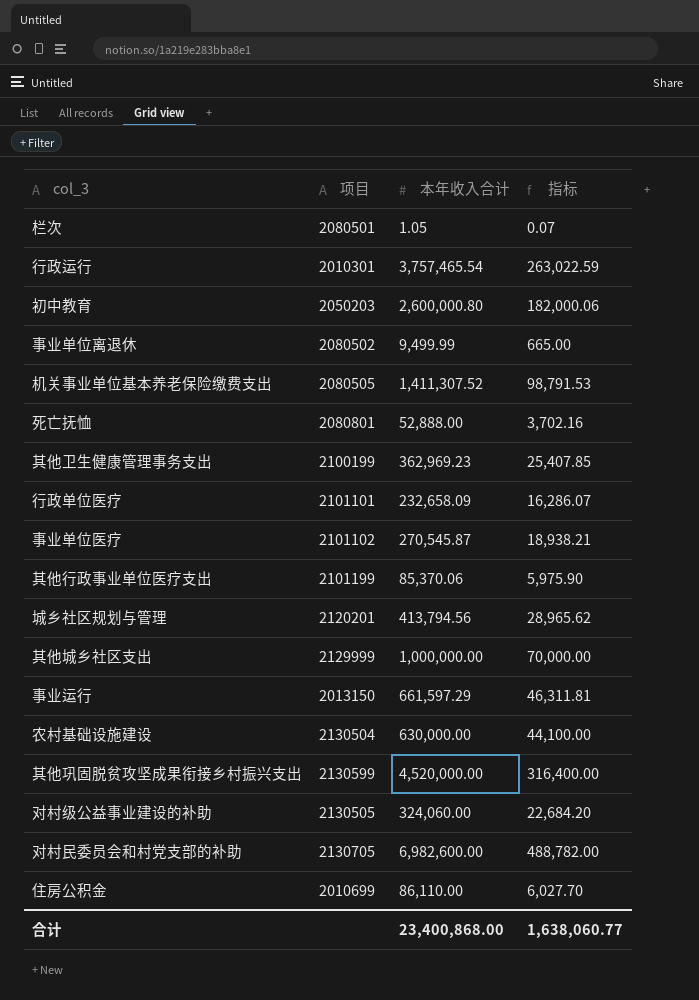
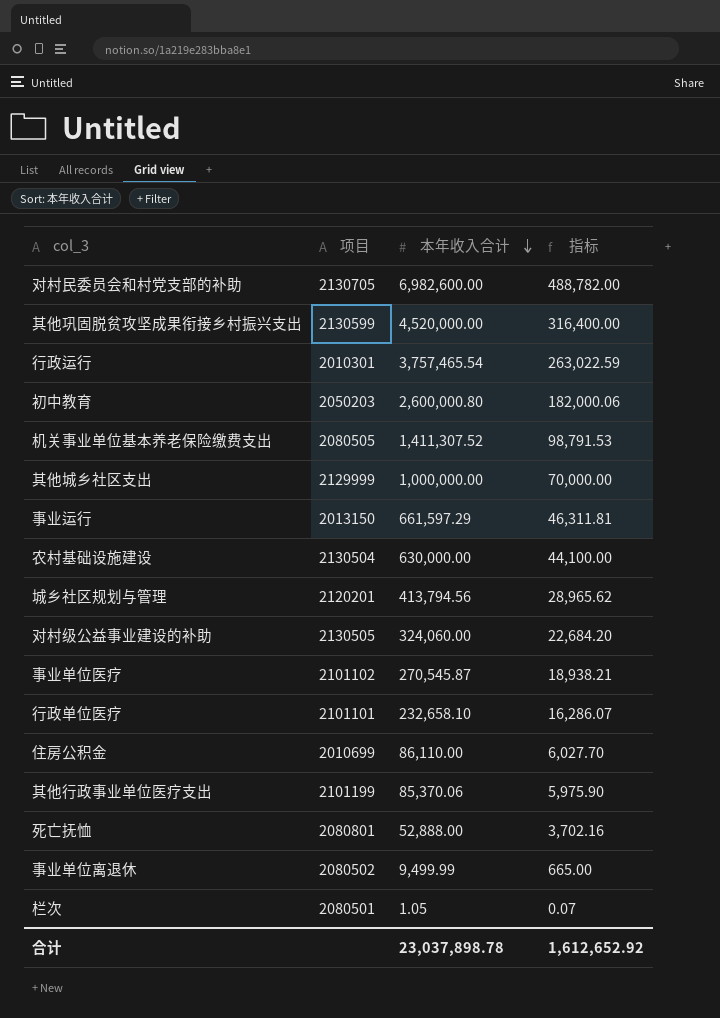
row order: none -> 本年收入合计 descending
row 其他卫生健康管理事务支出: 2100199 | 362,969.23 | 25,407.85 -> none
行政单位医疗 | 本年收入合计: 232,658.09 -> 232,658.10
合计 | 本年收入合计: 23,400,868.00 -> 23,037,898.78
合计 | 指标: 1,638,060.77 -> 1,612,652.92

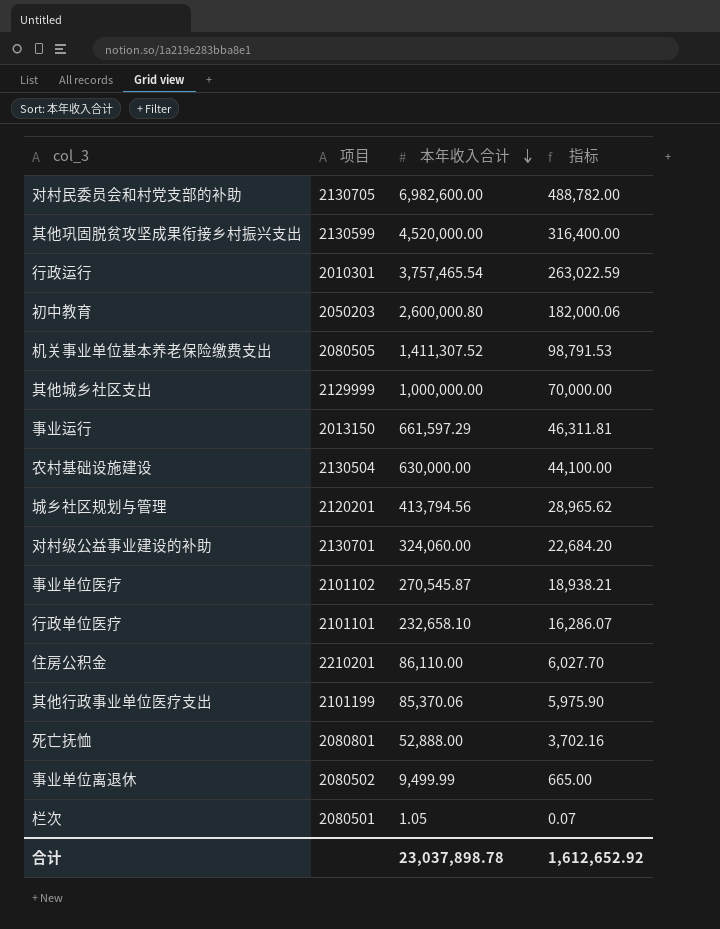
对村级公益事业建设的补助 | 项目: 2130505 -> 2130701
住房公积金 | 项目: 2010699 -> 2210201

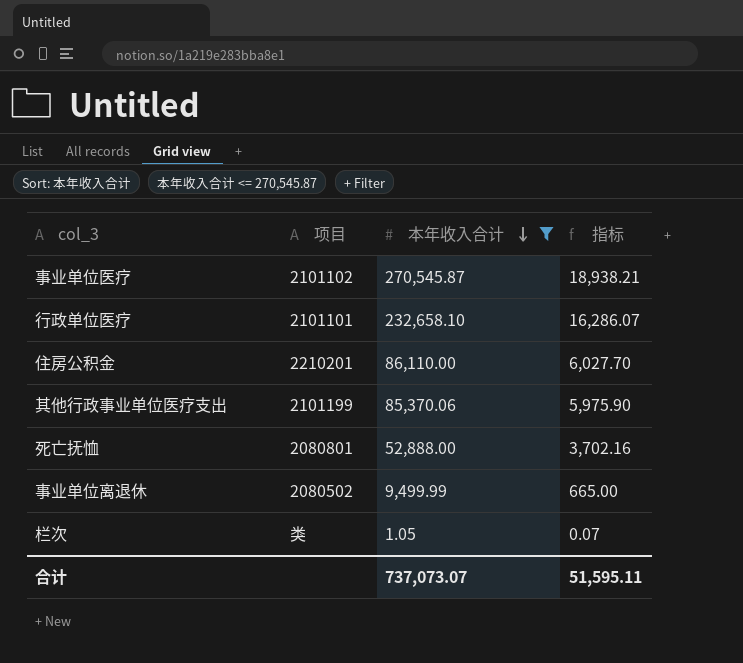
filter: none -> 本年收入合计 <= 270,545.87
栏次 | 项目: 2080501 -> 类
合计 | 本年收入合计: 23,037,898.78 -> 737,073.07
合计 | 指标: 1,612,652.92 -> 51,595.11

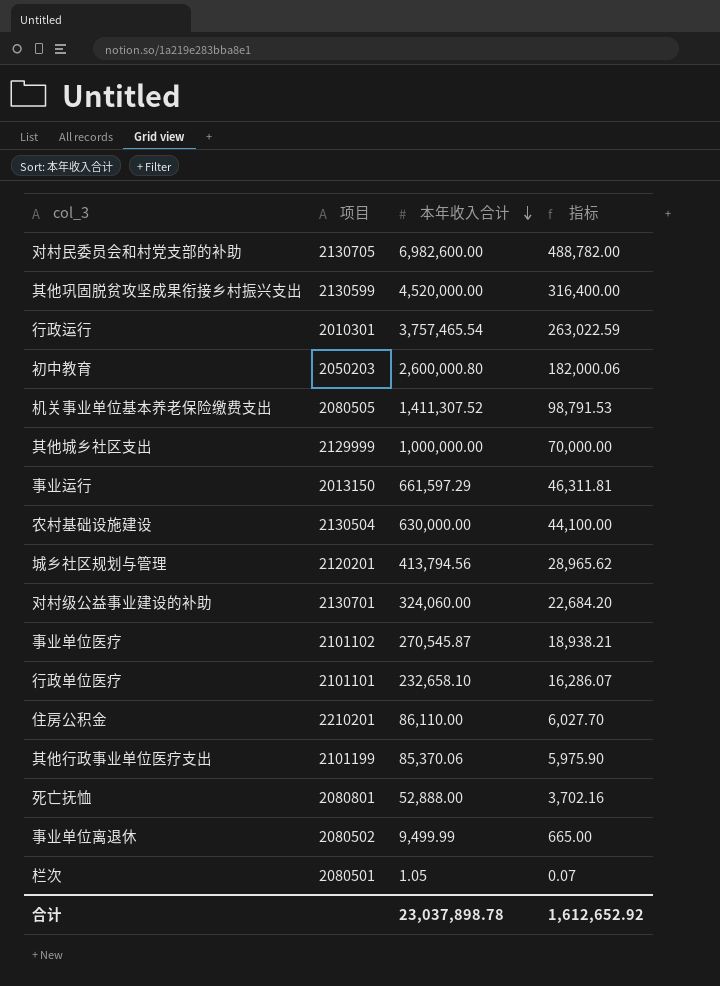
filter: 本年收入合计 <= 270,545.87 -> none
栏次 | 项目: 类 -> 2080501
合计 | 本年收入合计: 737,073.07 -> 23,037,898.78
合计 | 指标: 51,595.11 -> 1,612,652.92

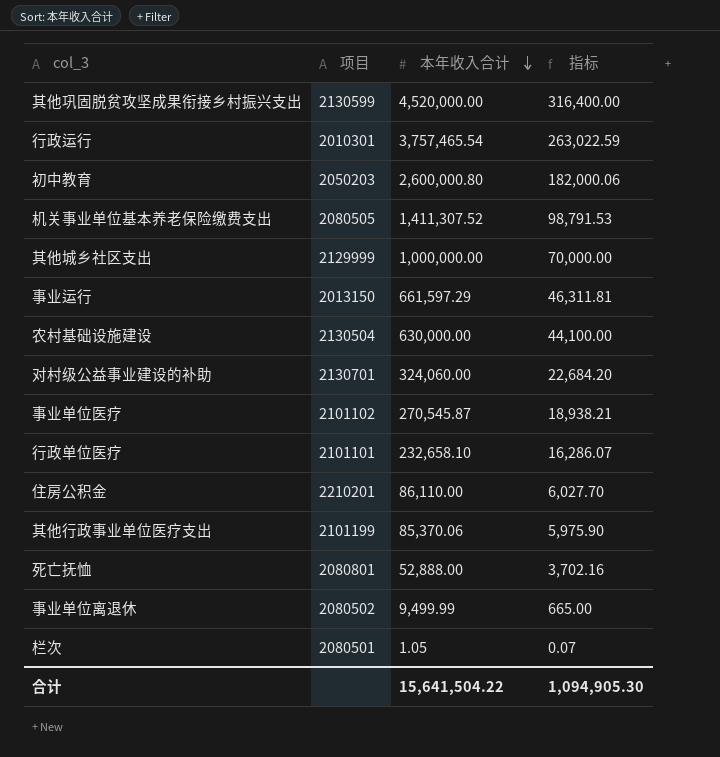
row 对村民委员会和村党支部的补助: 2130705 | 6,982,600.00 | 488,782.00 -> none
row 城乡社区规划与管理: 2120201 | 413,794.56 | 28,965.62 -> none
合计 | 本年收入合计: 23,037,898.78 -> 15,641,504.22
合计 | 指标: 1,612,652.92 -> 1,094,905.30

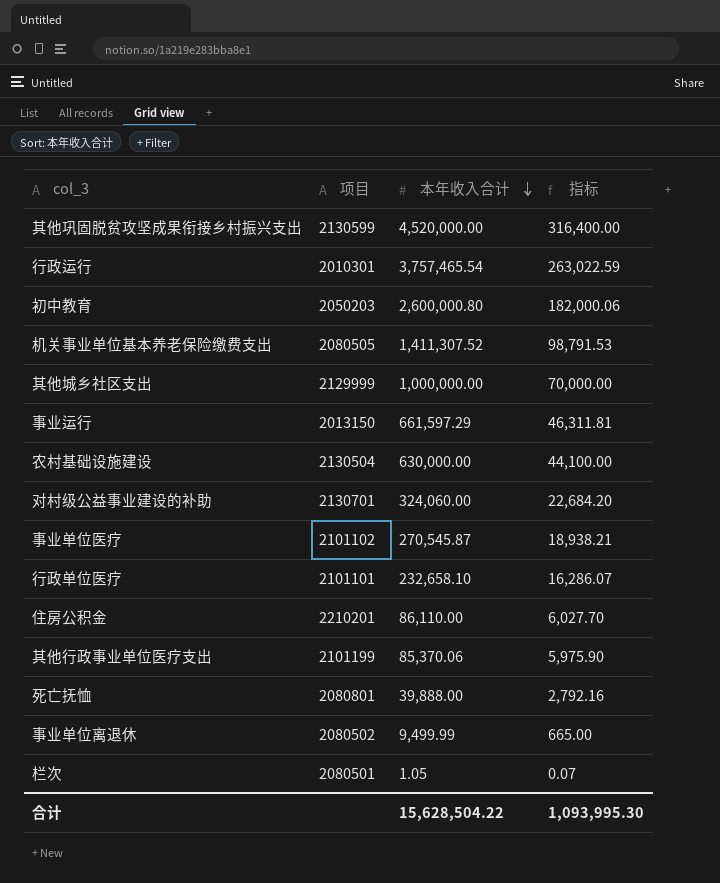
死亡抚恤 | 本年收入合计: 52,888.00 -> 39,888.00
死亡抚恤 | 指标: 3,702.16 -> 2,792.16
合计 | 本年收入合计: 15,641,504.22 -> 15,628,504.22
合计 | 指标: 1,094,905.30 -> 1,093,995.30

